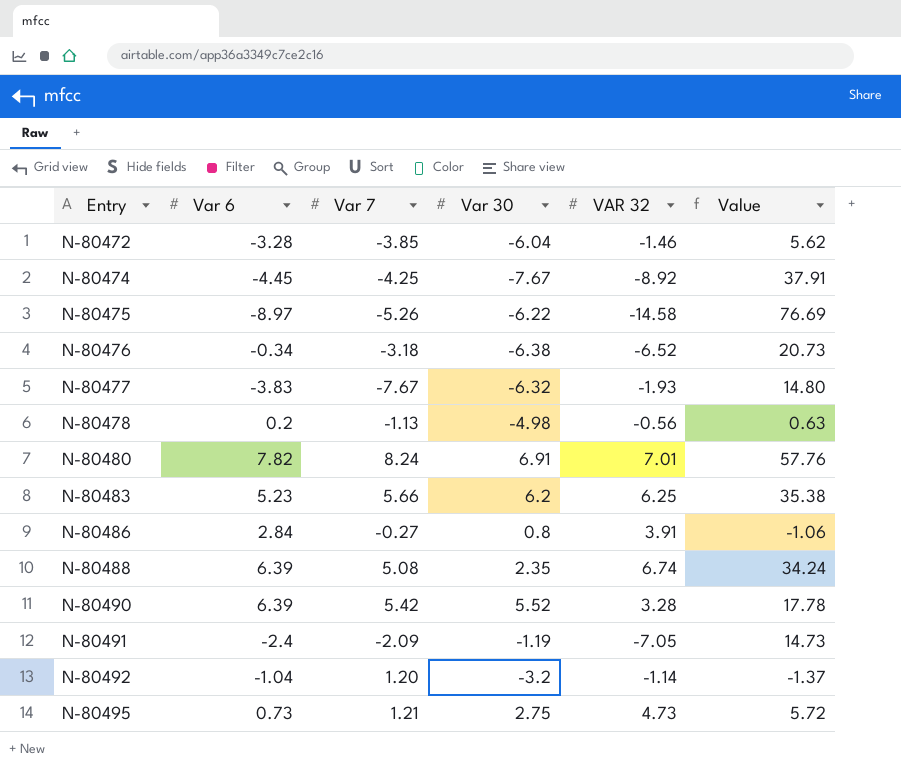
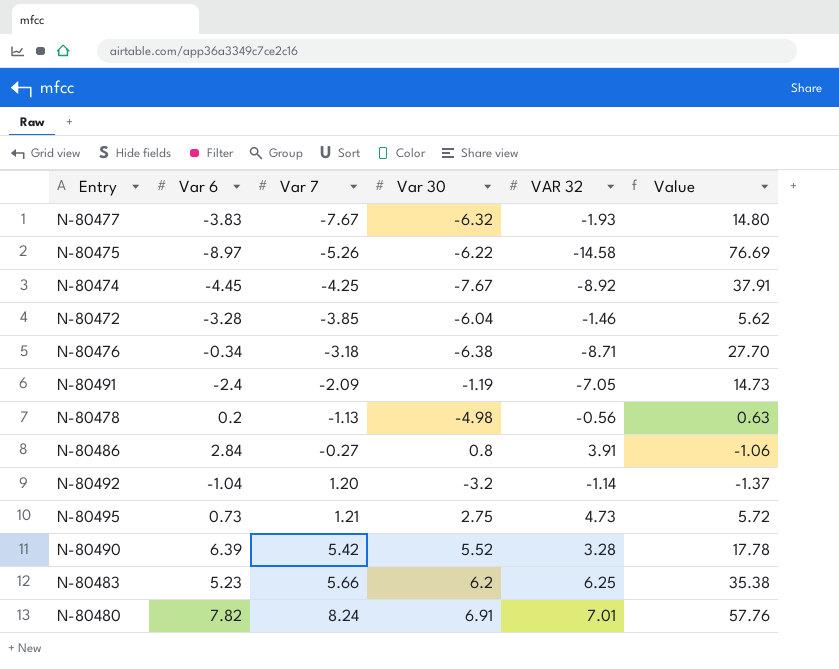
row order: Entry ascending -> Var 7 ascending
row N-80488: 6.39 | 5.08 | 2.35 | 6.74 | 34.24 -> none
N-80476 | VAR 32: -6.52 -> -8.71
N-80476 | Value: 20.73 -> 27.70

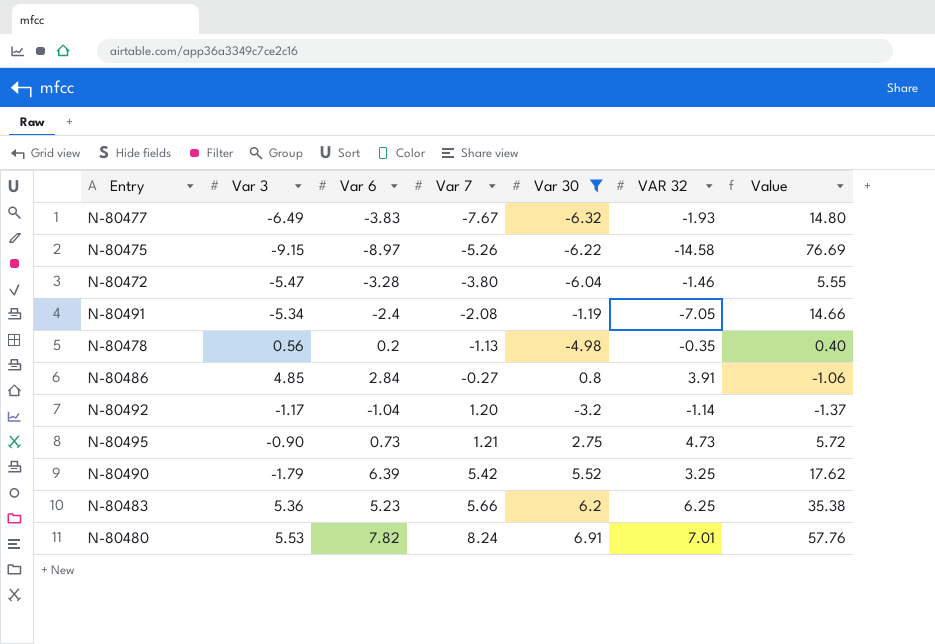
filter: none -> Var 30 >= -6.32
column Var 3 | position: none -> 2
N-80472 | Var 7: -3.85 -> -3.80
N-80472 | Value: 5.62 -> 5.55
N-80491 | Var 7: -2.09 -> -2.08
N-80491 | Value: 14.73 -> 14.66
N-80478 | VAR 32: -0.56 -> -0.35
N-80478 | Value: 0.63 -> 0.40
N-80490 | VAR 32: 3.28 -> 3.25
N-80490 | Value: 17.78 -> 17.62

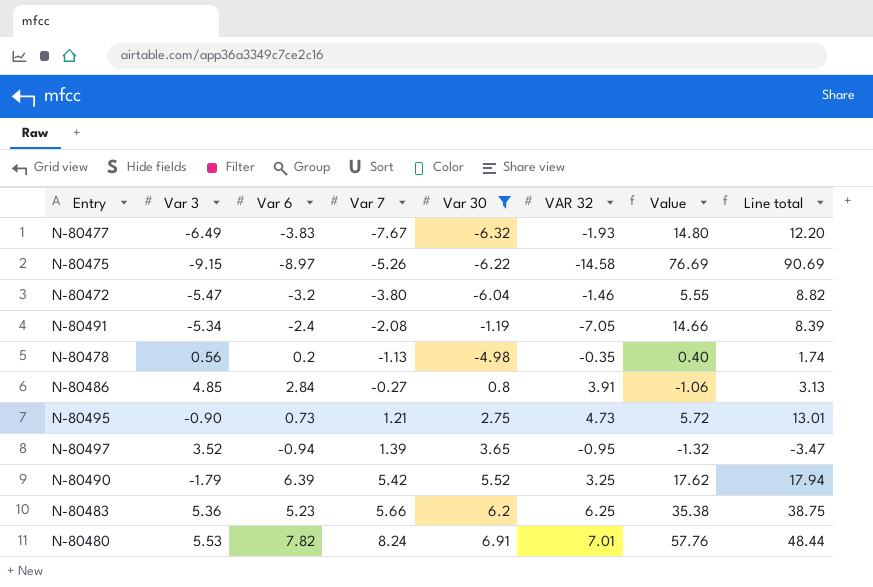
column Line total | formula: none -> [Var 30] * [VAR 32]
row N-80492: -1.17 | -1.04 | 1.20 | -3.2 | -1.14 | -1.37 -> none
N-80472 | Var 6: -3.28 -> -3.2
row N-80497: none -> 3.52 | -0.94 | 1.39 | 3.65 | -0.95 | -1.32 | -3.47

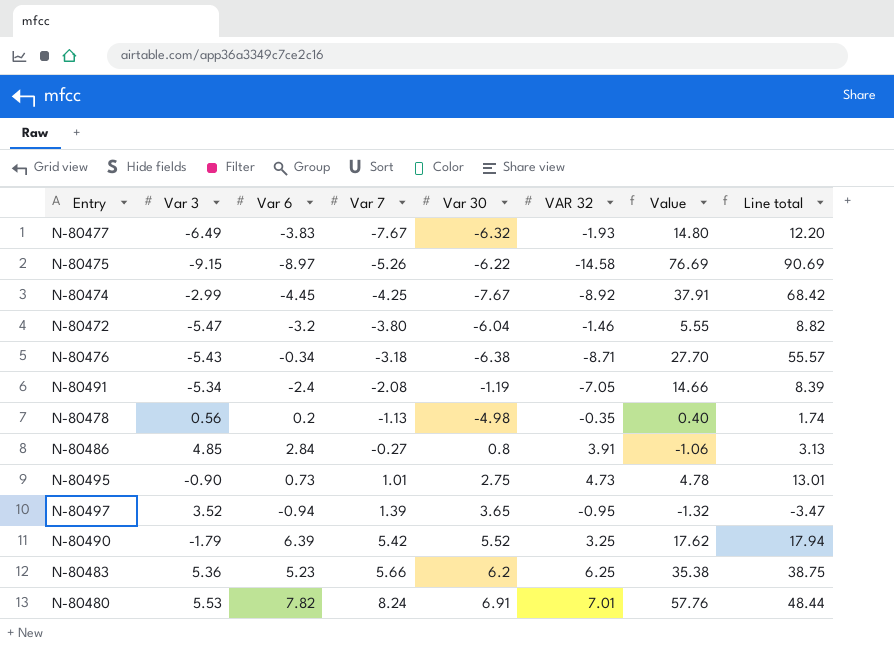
filter: Var 30 >= -6.32 -> none
N-80495 | Var 7: 1.21 -> 1.01
N-80495 | Value: 5.72 -> 4.78

